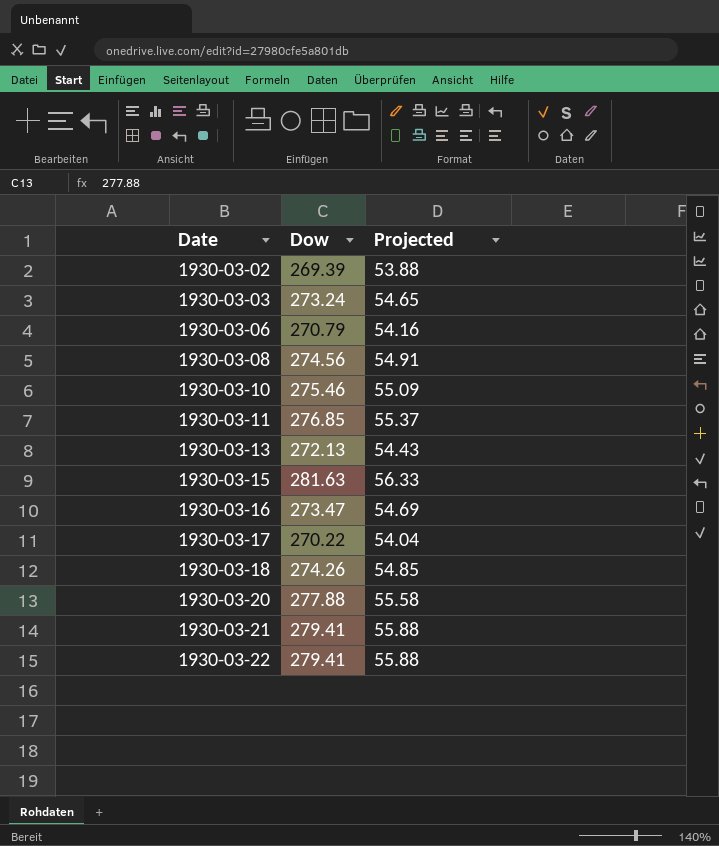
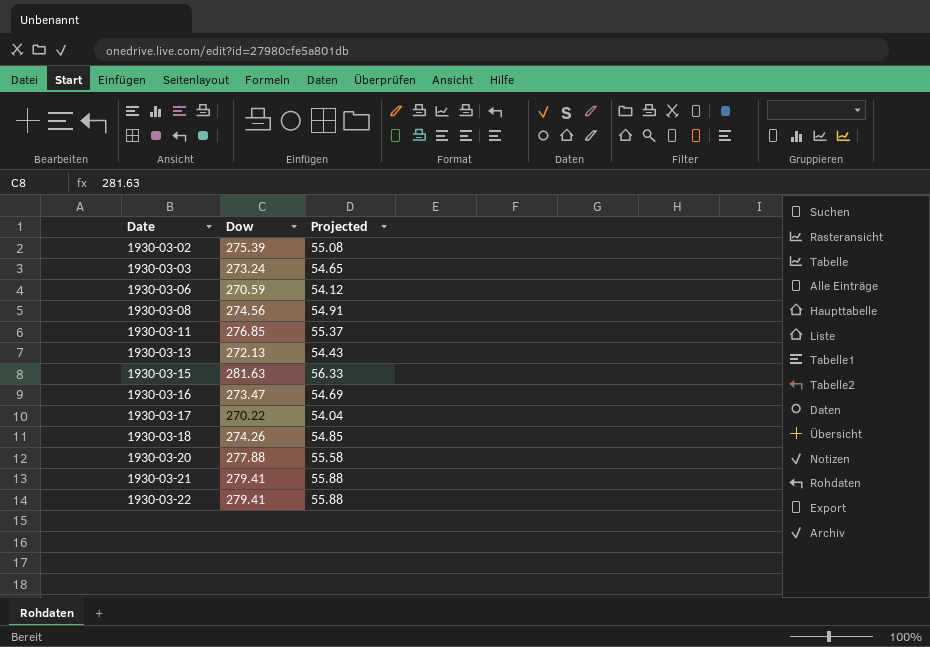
row 1930-03-10: 275.46 | 55.09 -> none
1930-03-02 | Dow: 269.39 -> 275.39
1930-03-02 | Projected: 53.88 -> 55.08
1930-03-06 | Dow: 270.79 -> 270.59
1930-03-06 | Projected: 54.16 -> 54.12

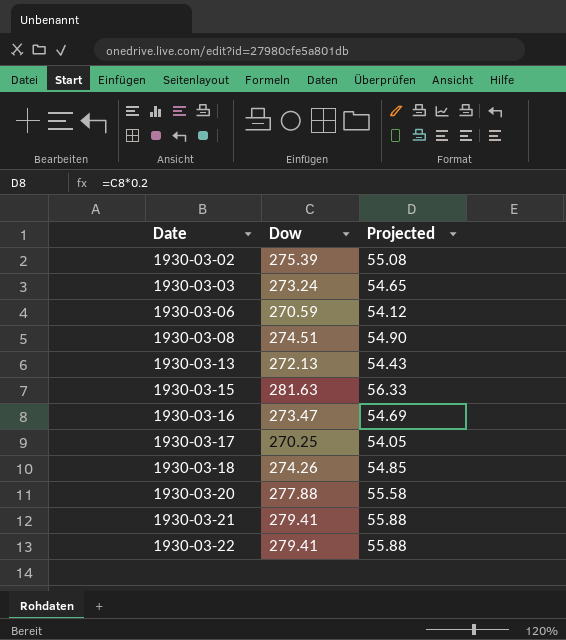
row 1930-03-11: 276.85 | 55.37 -> none
1930-03-08 | Dow: 274.56 -> 274.51
1930-03-08 | Projected: 54.91 -> 54.90
1930-03-17 | Dow: 270.22 -> 270.25
1930-03-17 | Projected: 54.04 -> 54.05

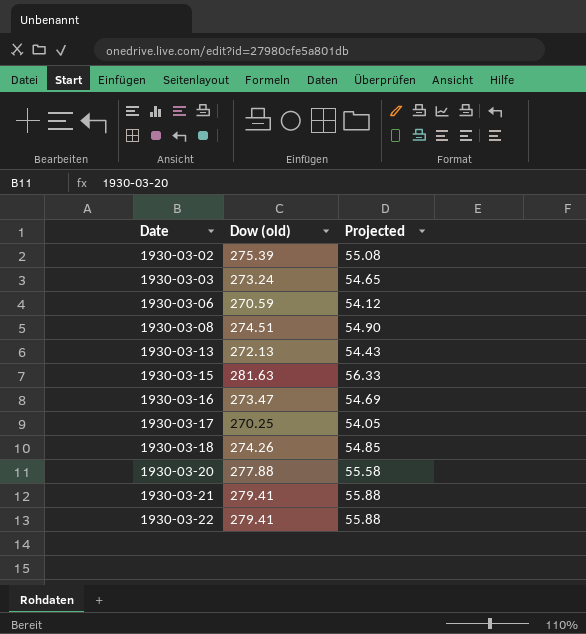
column name: Dow -> Dow (old)

